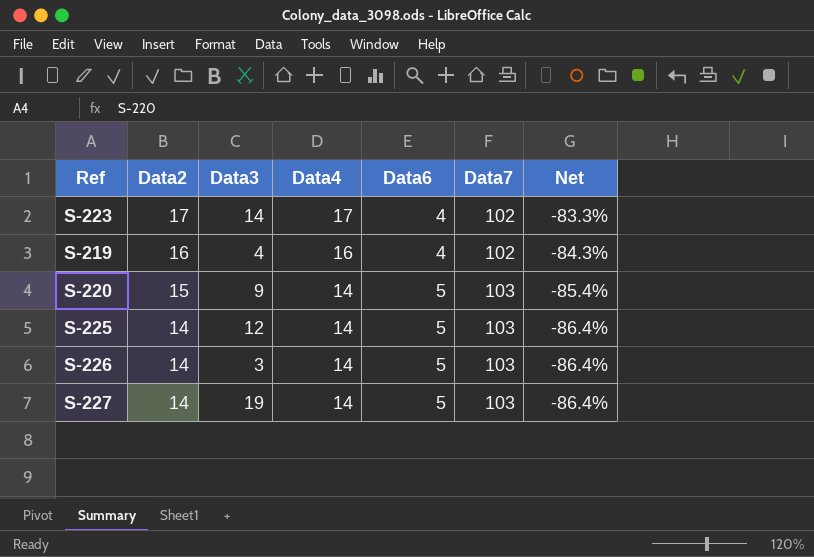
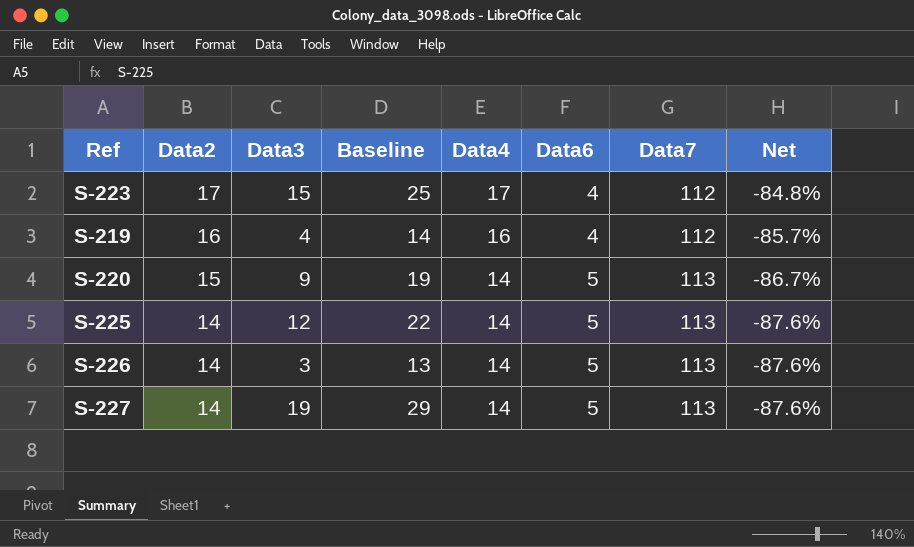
column Baseline | formula: none -> [Data3] + 10
S-223 | Data3: 14 -> 15
S-223 | Data7: 102 -> 112
S-223 | Net: -83.3% -> -84.8%
S-219 | Data7: 102 -> 112
S-219 | Net: -84.3% -> -85.7%
S-220 | Data7: 103 -> 113
S-220 | Net: -85.4% -> -86.7%
S-225 | Data7: 103 -> 113
S-225 | Net: -86.4% -> -87.6%
S-226 | Data7: 103 -> 113
S-226 | Net: -86.4% -> -87.6%
S-227 | Data7: 103 -> 113
S-227 | Net: -86.4% -> -87.6%

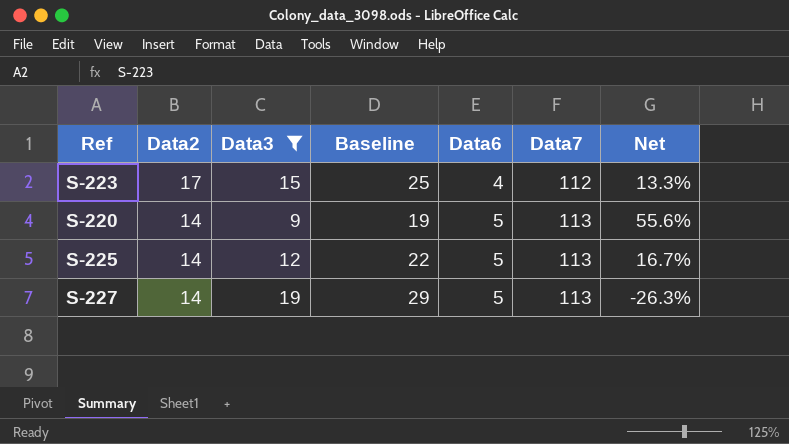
filter: none -> Data3 >= 9
column Data4 | position: 5 -> none
column Net | formula: ([Data2] - [Data7]) / [Data7] -> ([Data2] - [Data3]) / [Data3]
S-220 | Data2: 15 -> 14

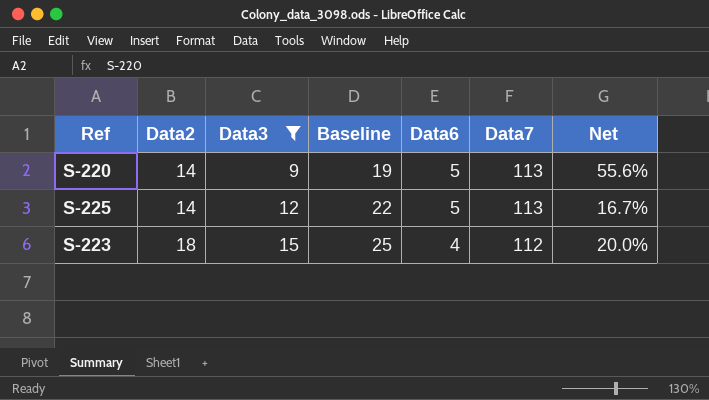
row order: Data2 descending -> Data2 ascending
row S-227: 14 | 19 | 29 | 5 | 113 | -26.3% -> none
S-223 | Data2: 17 -> 18
S-223 | Net: 13.3% -> 20.0%

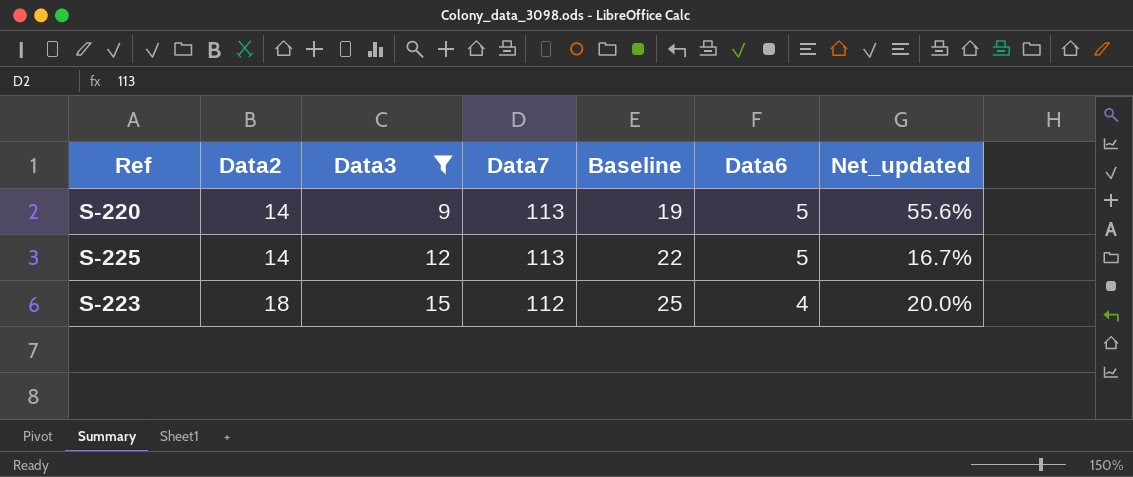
column Data7 | position: 6 -> 4
column name: Net -> Net_updated

